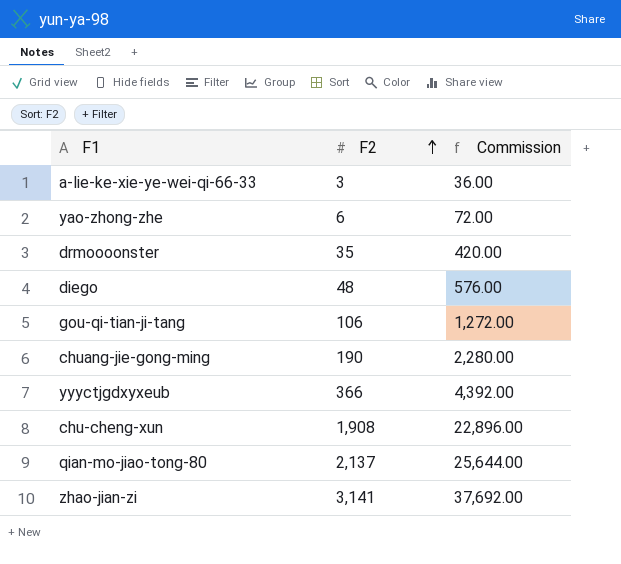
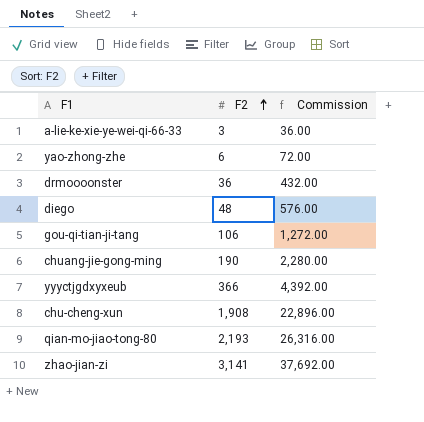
drmoooonster | F2: 35 -> 36
drmoooonster | Commission: 420.00 -> 432.00
qian-mo-jiao-tong-80 | F2: 2,137 -> 2,193
qian-mo-jiao-tong-80 | Commission: 25,644.00 -> 26,316.00

